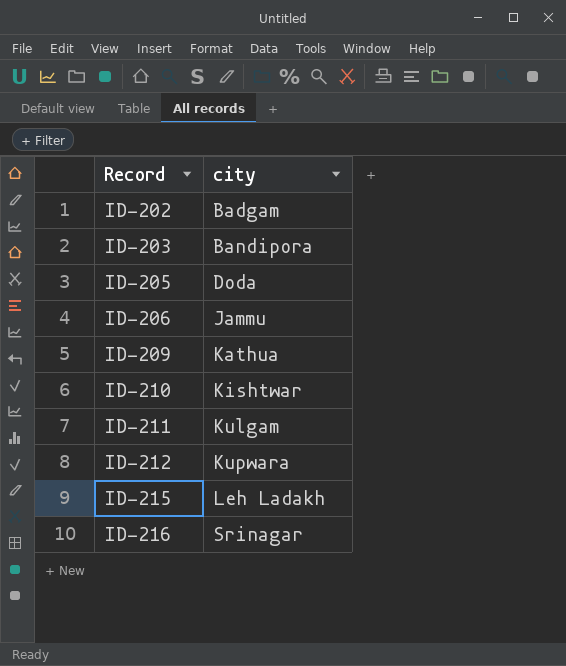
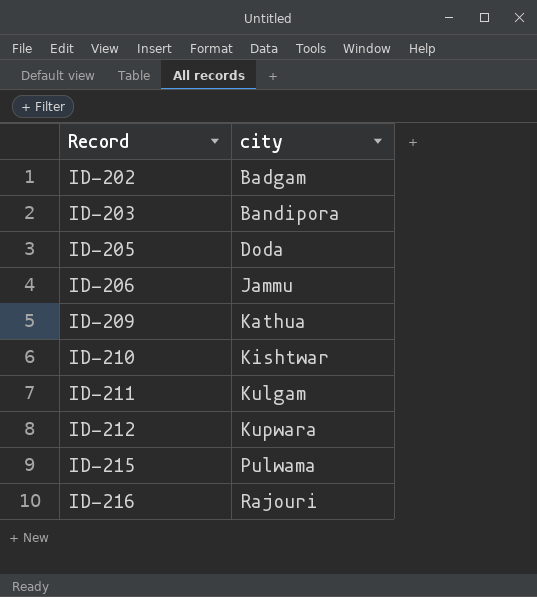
ID-215 | city: Leh Ladakh -> Pulwama
ID-216 | city: Srinagar -> Rajouri

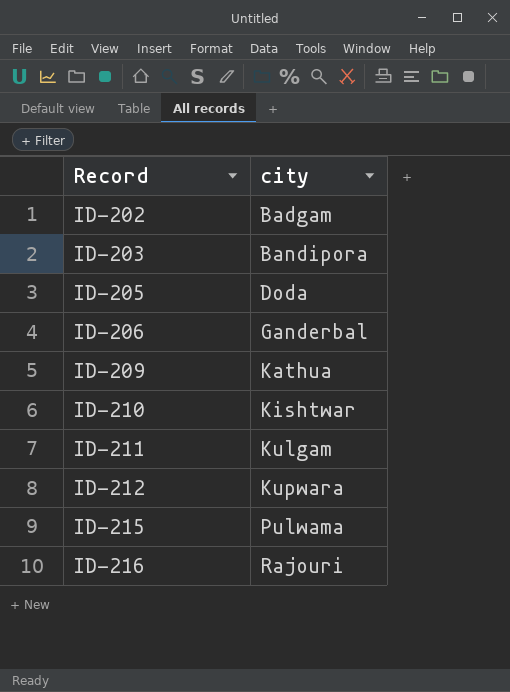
ID-206 | city: Jammu -> Ganderbal

